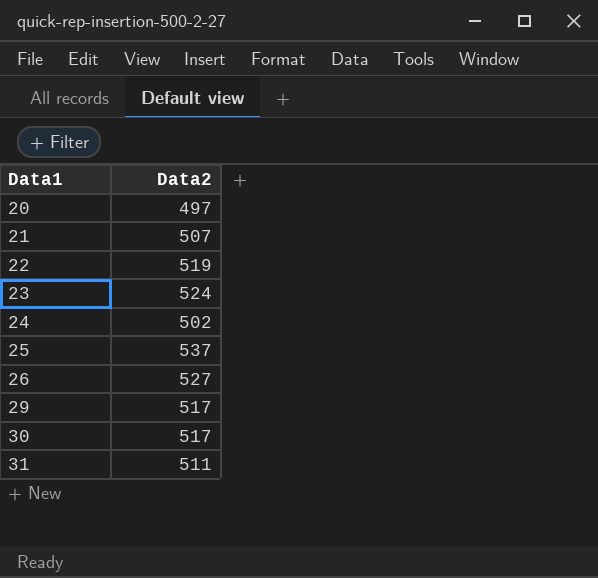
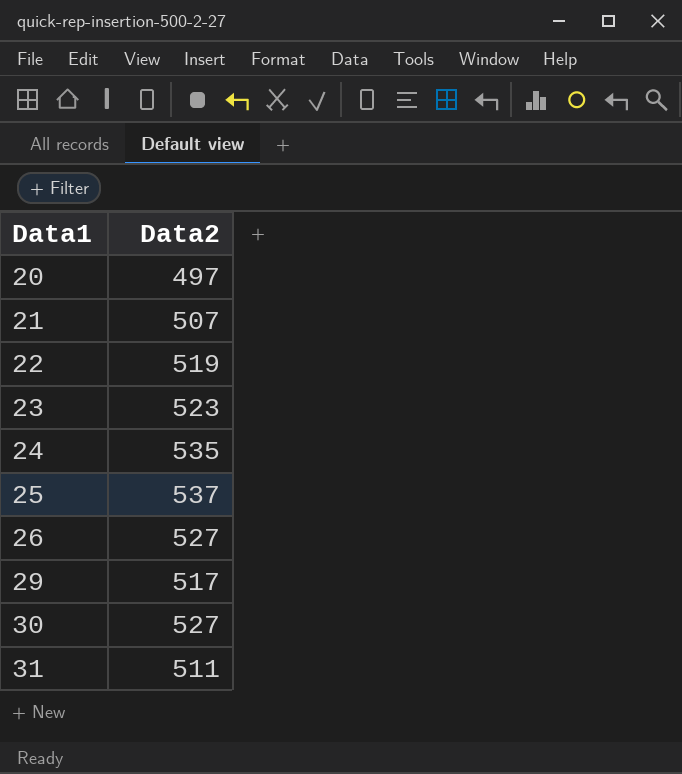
23 | Data2: 524 -> 523
24 | Data2: 502 -> 535
30 | Data2: 517 -> 527

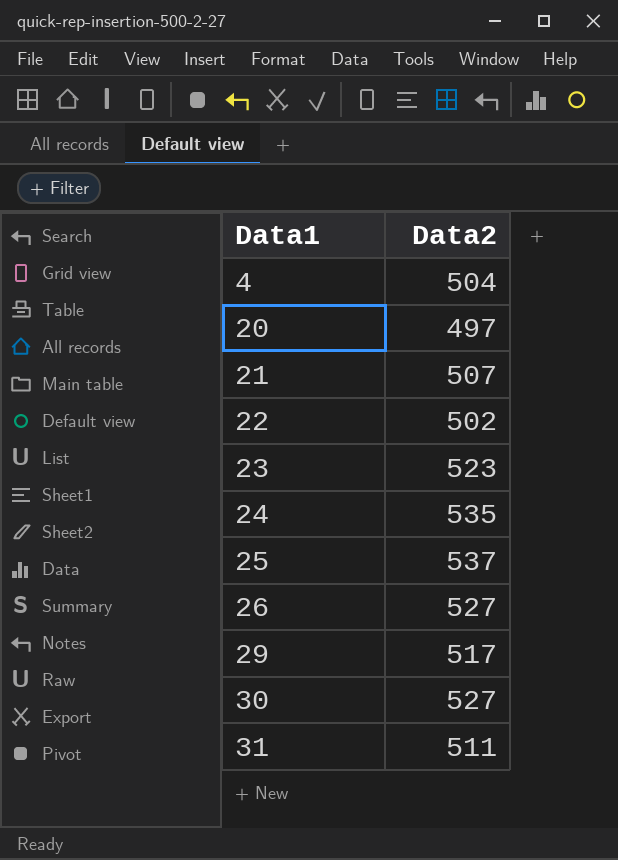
row 4: none -> 504
22 | Data2: 519 -> 502

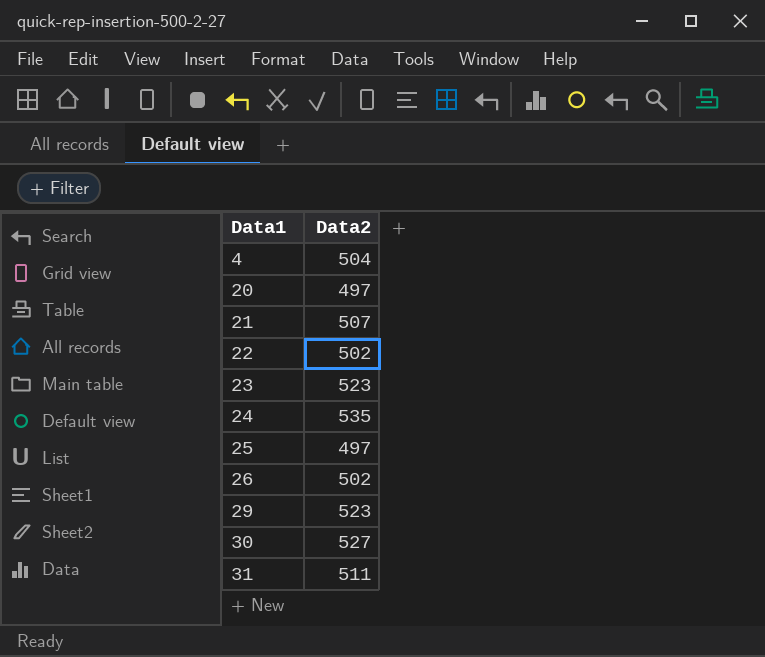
25 | Data2: 537 -> 497
26 | Data2: 527 -> 502
29 | Data2: 517 -> 523

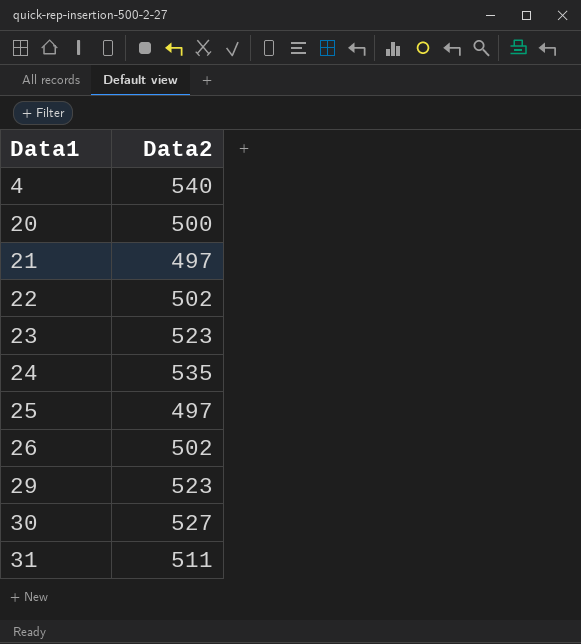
4 | Data2: 504 -> 540
20 | Data2: 497 -> 500
21 | Data2: 507 -> 497

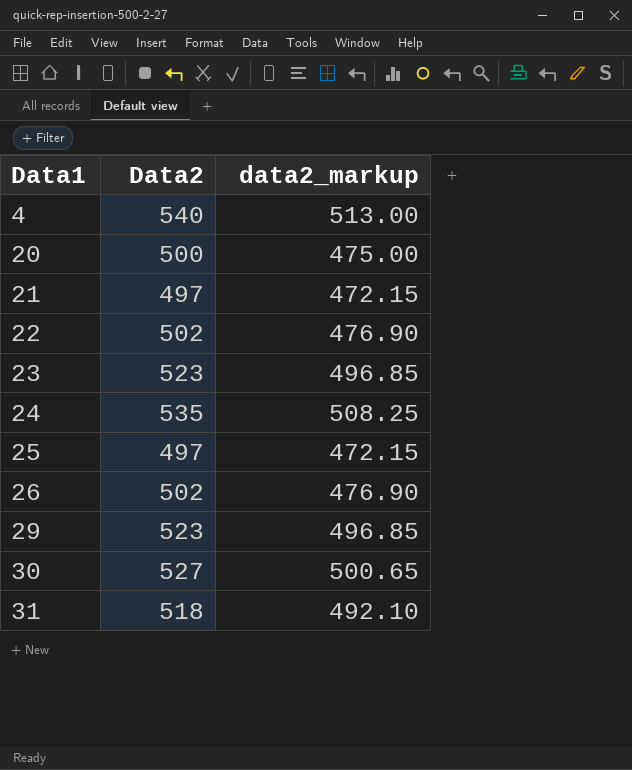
column data2_markup | formula: none -> [Data2] * 0.95
31 | Data2: 511 -> 518

